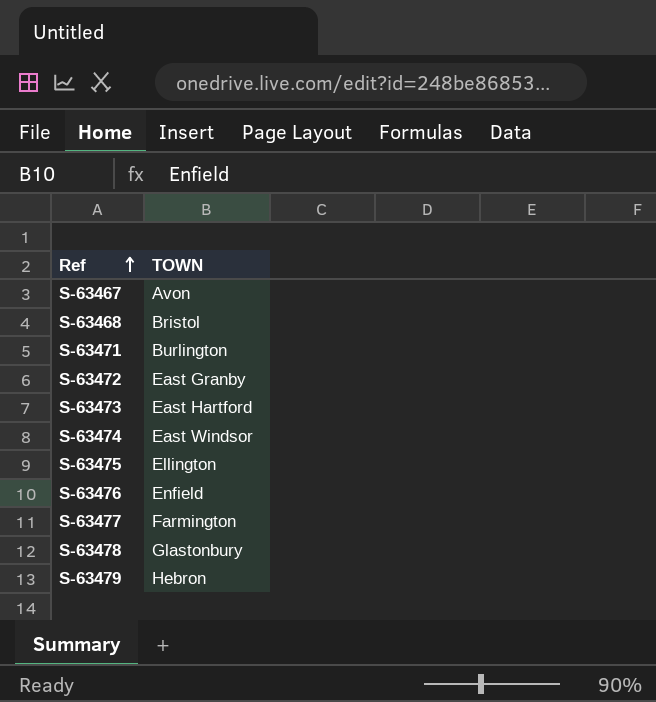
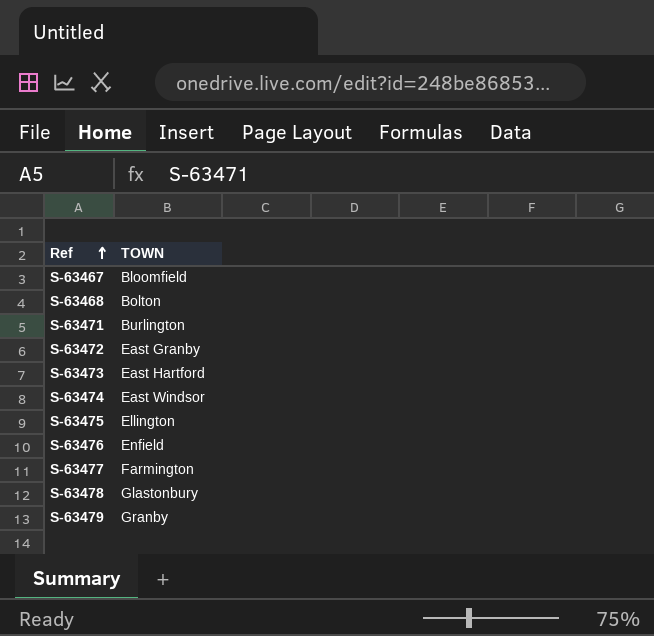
S-63467 | TOWN: Avon -> Bloomfield
S-63468 | TOWN: Bristol -> Bolton
S-63479 | TOWN: Hebron -> Granby

